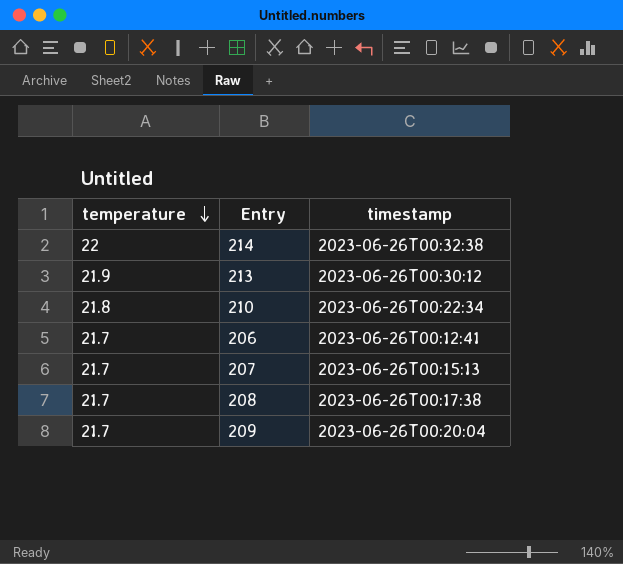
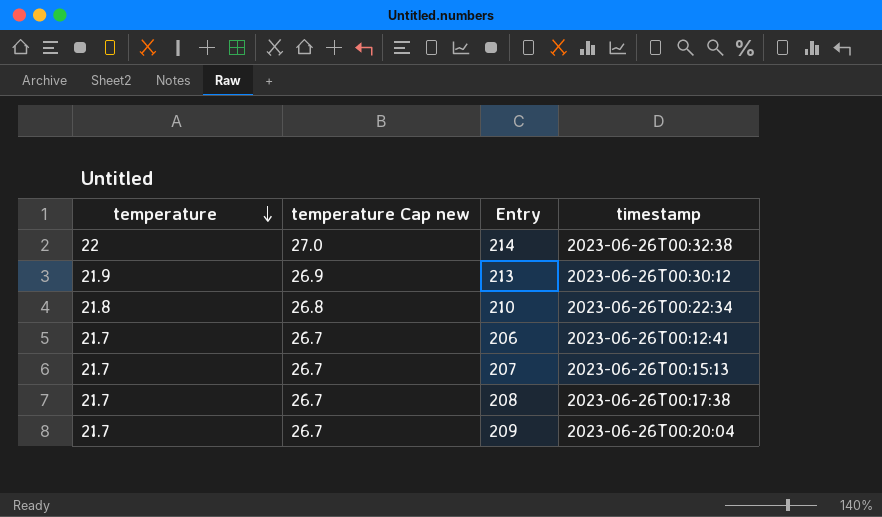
column temperature Cap new | formula: none -> [temperature] + 5

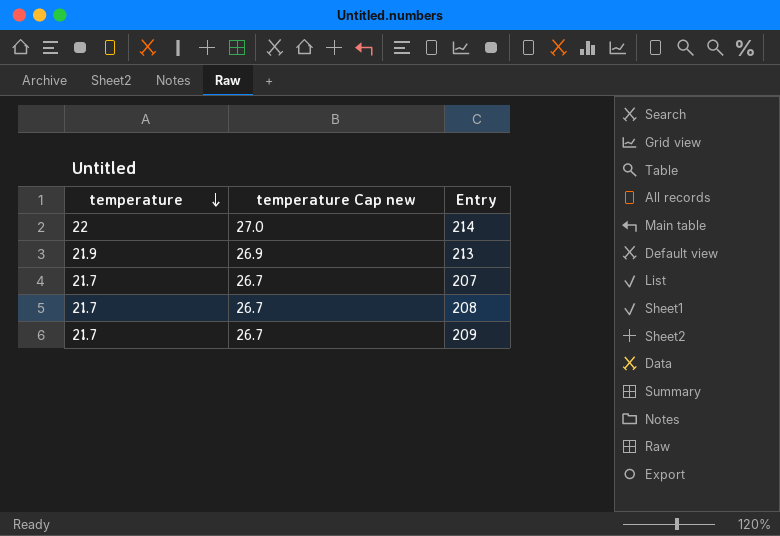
column timestamp | position: 4 -> none
row 210: 21.8 | 26.8 | 2023-06-26T00:22:34 -> none
row 206: 21.7 | 26.7 | 2023-06-26T00:12:41 -> none

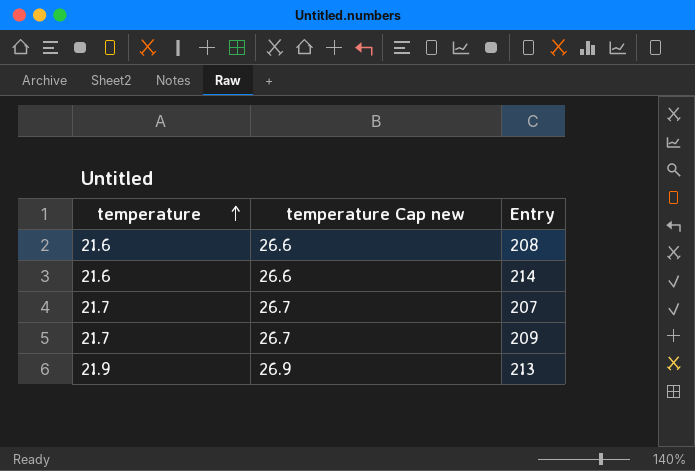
row order: temperature descending -> temperature ascending
208 | temperature: 21.7 -> 21.6
208 | temperature Cap new: 26.7 -> 26.6
214 | temperature: 22 -> 21.6
214 | temperature Cap new: 27.0 -> 26.6

